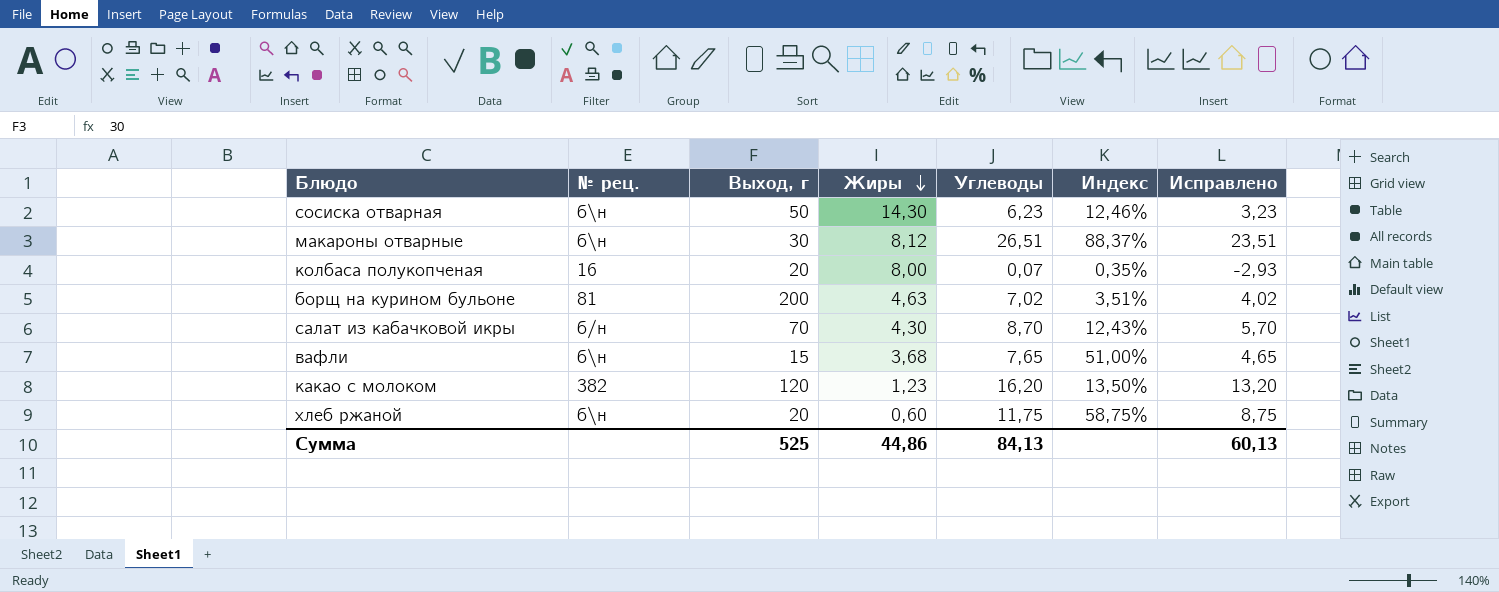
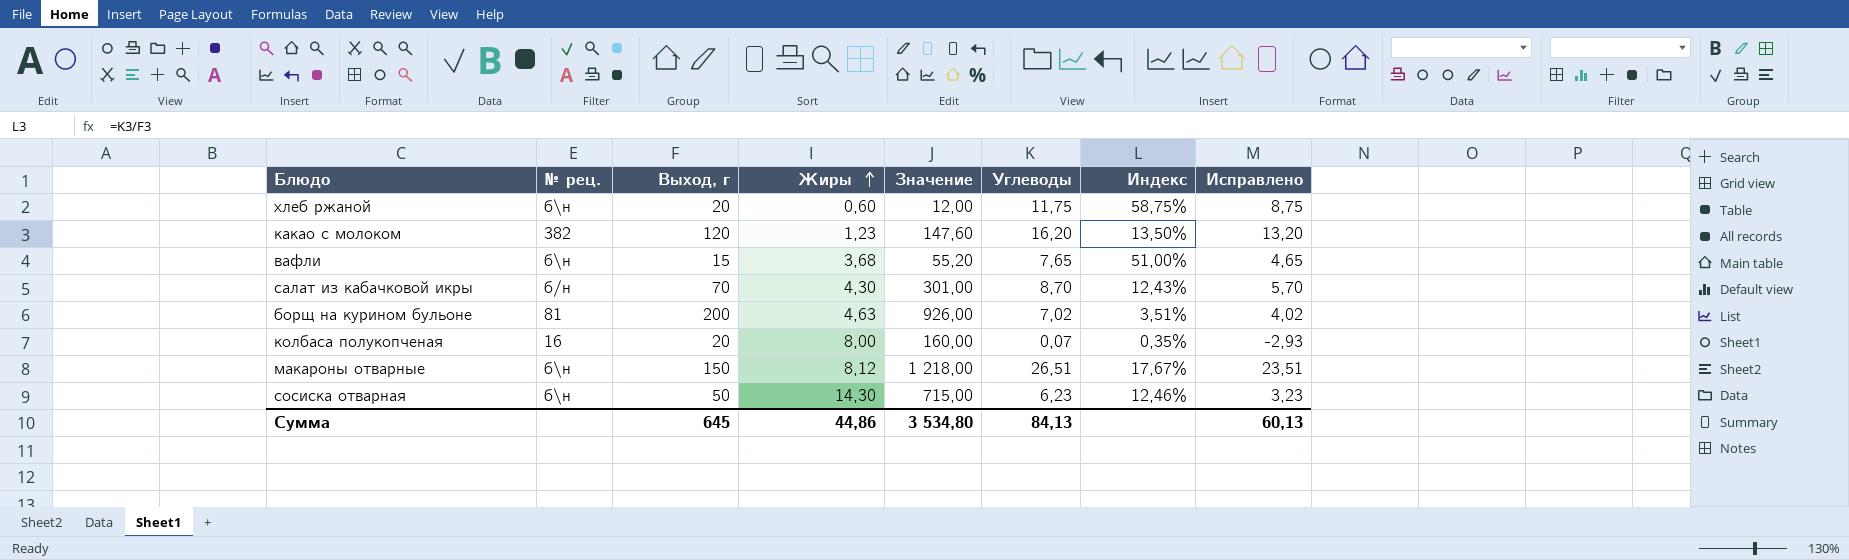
row order: Жиры descending -> Жиры ascending
column Значение | formula: none -> [Выход, г] * [Жиры]
макароны отварные | Выход, г: 30 -> 150
макароны отварные | Индекс: 88,37% -> 17,67%
Сумма | Выход, г: 525 -> 645

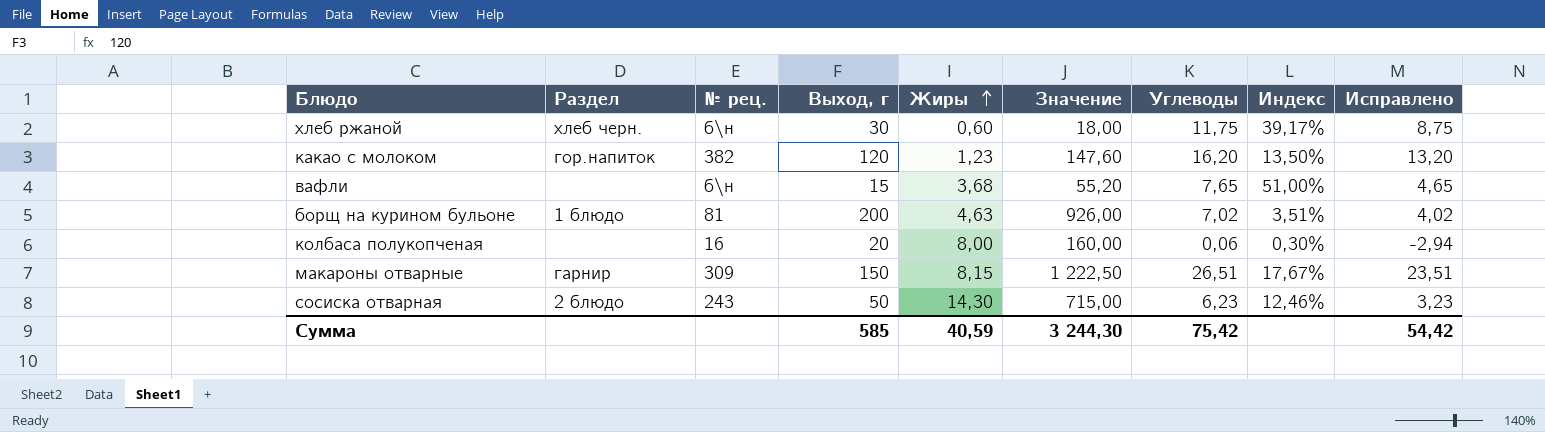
column Раздел | position: none -> 2
row салат из кабачковой икры: б/н | 70 | 4,30 | 301,00 | 8,70 | 12,43% | 5,70 -> none
хлеб ржаной | Выход, г: 20 -> 30
хлеб ржаной | Значение: 12,00 -> 18,00
хлеб ржаной | Индекс: 58,75% -> 39,17%
колбаса полукопченая | Углеводы: 0,07 -> 0,06
колбаса полукопченая | Индекс: 0,35% -> 0,30%
колбаса полукопченая | Исправлено: -2,93 -> -2,94
макароны отварные | № рец.: б\н -> 309
макароны отварные | Жиры: 8,12 -> 8,15
макароны отварные | Значение: 1 218,00 -> 1 222,50
сосиска отварная | № рец.: б\н -> 243
Сумма | Выход, г: 645 -> 585
Сумма | Жиры: 44,86 -> 40,59
Сумма | Значение: 3 534,80 -> 3 244,30
Сумма | Углеводы: 84,13 -> 75,42
Сумма | Исправлено: 60,13 -> 54,42

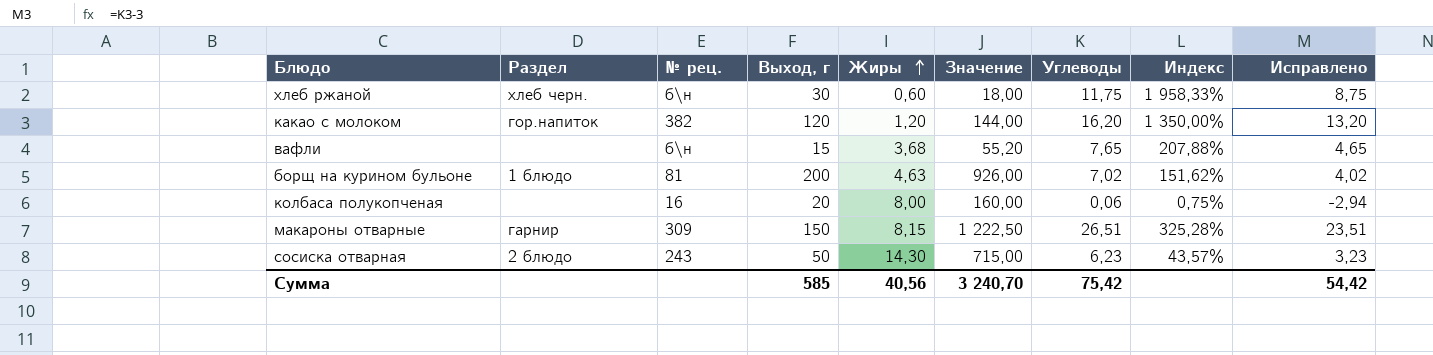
column Индекс | formula: [Углеводы] / [Выход, г] -> [Углеводы] / [Жиры]
какао с молоком | Жиры: 1,23 -> 1,20
какао с молоком | Значение: 147,60 -> 144,00
Сумма | Жиры: 40,59 -> 40,56
Сумма | Значение: 3 244,30 -> 3 240,70

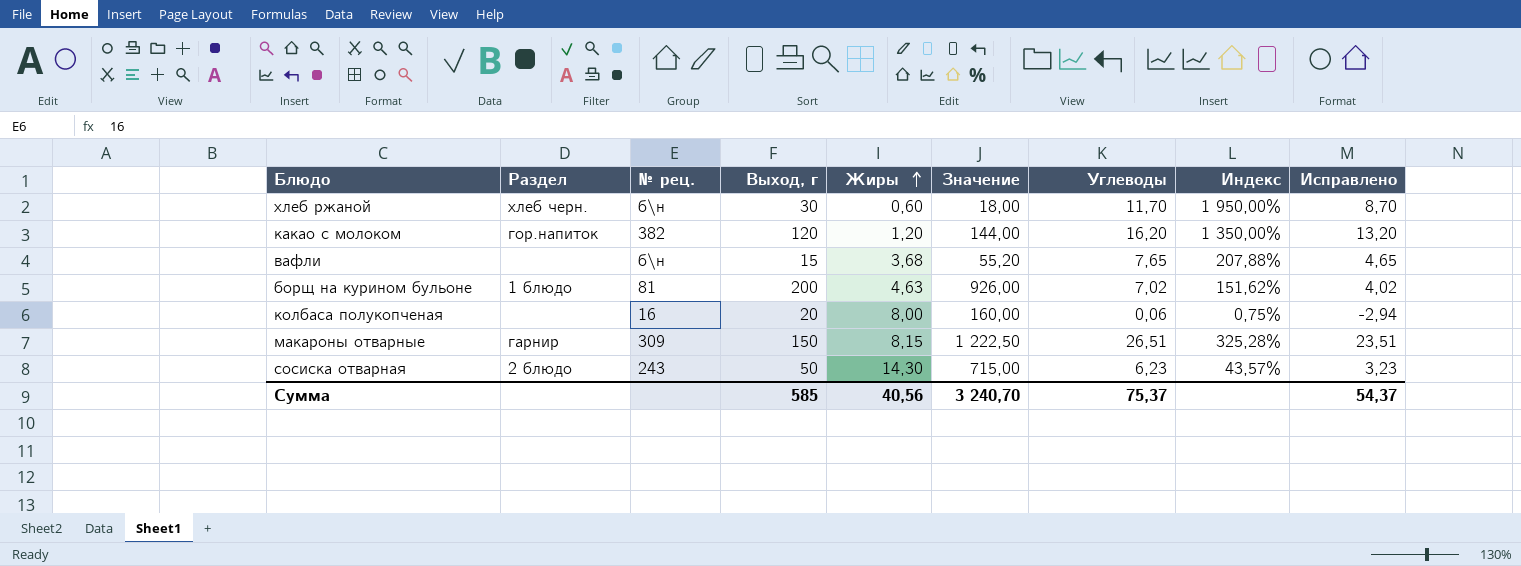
хлеб ржаной | Углеводы: 11,75 -> 11,70
хлеб ржаной | Индекс: 1 958,33% -> 1 950,00%
хлеб ржаной | Исправлено: 8,75 -> 8,70
Сумма | Углеводы: 75,42 -> 75,37
Сумма | Исправлено: 54,42 -> 54,37

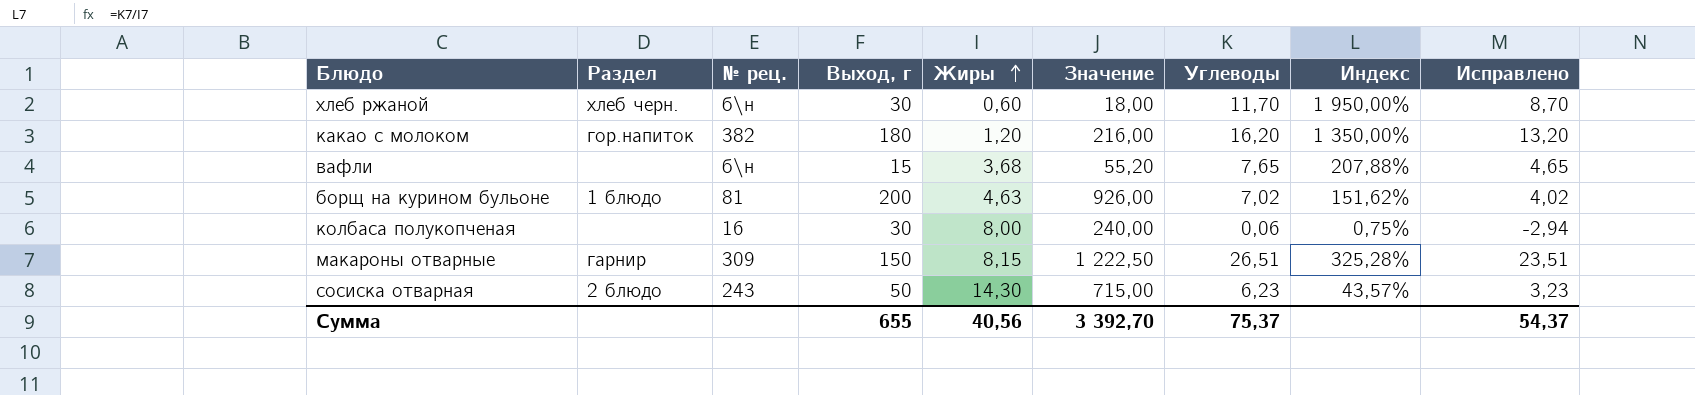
какао с молоком | Выход, г: 120 -> 180
какао с молоком | Значение: 144,00 -> 216,00
колбаса полукопченая | Выход, г: 20 -> 30
колбаса полукопченая | Значение: 160,00 -> 240,00
Сумма | Выход, г: 585 -> 655
Сумма | Значение: 3 240,70 -> 3 392,70

